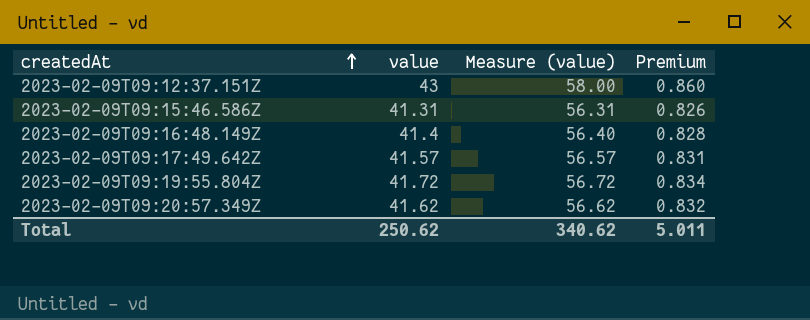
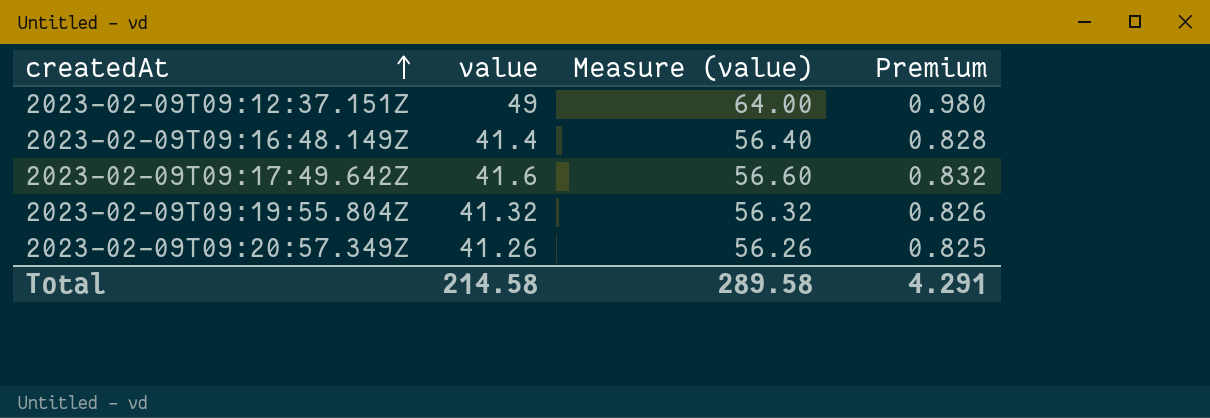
row 2023-02-09T09:15:46.586Z: 41.31 | 56.31 | 0.826 -> none
2023-02-09T09:12:37.151Z | value: 43 -> 49
2023-02-09T09:12:37.151Z | Measure (value): 58.00 -> 64.00
2023-02-09T09:12:37.151Z | Premium: 0.860 -> 0.980
2023-02-09T09:17:49.642Z | value: 41.57 -> 41.6
2023-02-09T09:17:49.642Z | Measure (value): 56.57 -> 56.60
2023-02-09T09:17:49.642Z | Premium: 0.831 -> 0.832
2023-02-09T09:19:55.804Z | value: 41.72 -> 41.32
2023-02-09T09:19:55.804Z | Measure (value): 56.72 -> 56.32
2023-02-09T09:19:55.804Z | Premium: 0.834 -> 0.826
2023-02-09T09:20:57.349Z | value: 41.62 -> 41.26
2023-02-09T09:20:57.349Z | Measure (value): 56.62 -> 56.26
2023-02-09T09:20:57.349Z | Premium: 0.832 -> 0.825
Total | value: 250.62 -> 214.58
Total | Measure (value): 340.62 -> 289.58
Total | Premium: 5.011 -> 4.291

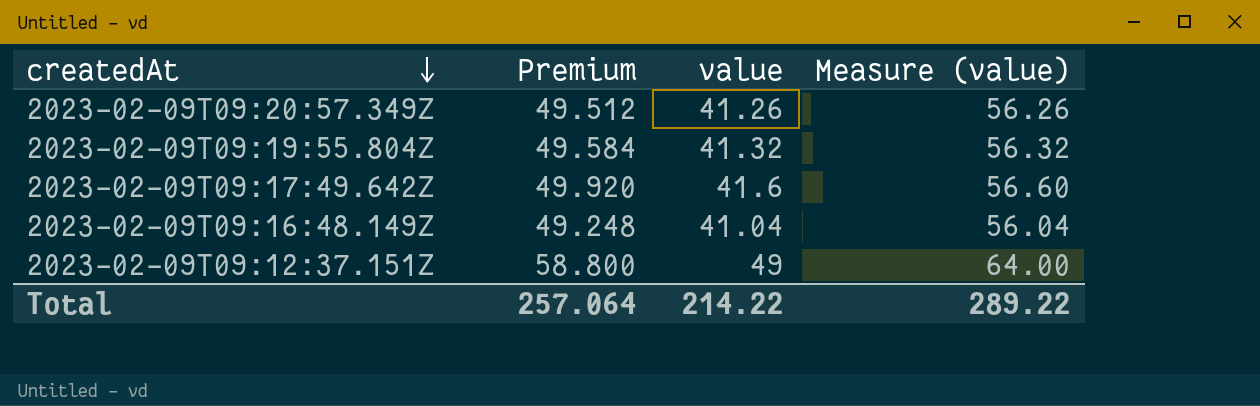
row order: createdAt ascending -> createdAt descending
column Premium | formula: [value] * 0.02 -> [value] * 1.2
column Premium | position: 4 -> 2
2023-02-09T09:16:48.149Z | value: 41.4 -> 41.04
2023-02-09T09:16:48.149Z | Measure (value): 56.40 -> 56.04
Total | Premium: 4.291 -> 257.064
Total | value: 214.58 -> 214.22
Total | Measure (value): 289.58 -> 289.22

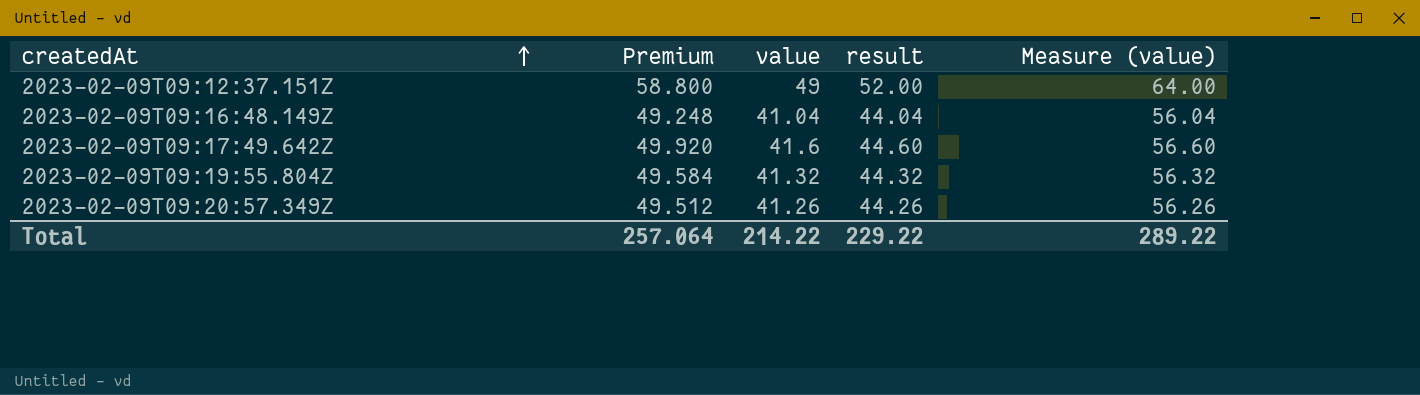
row order: createdAt descending -> createdAt ascending
column result | formula: none -> [value] + 3

